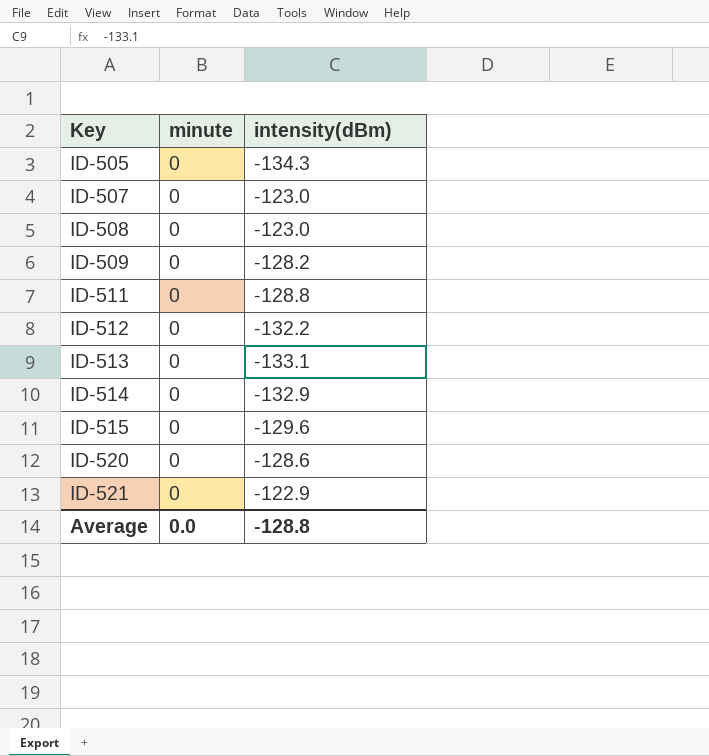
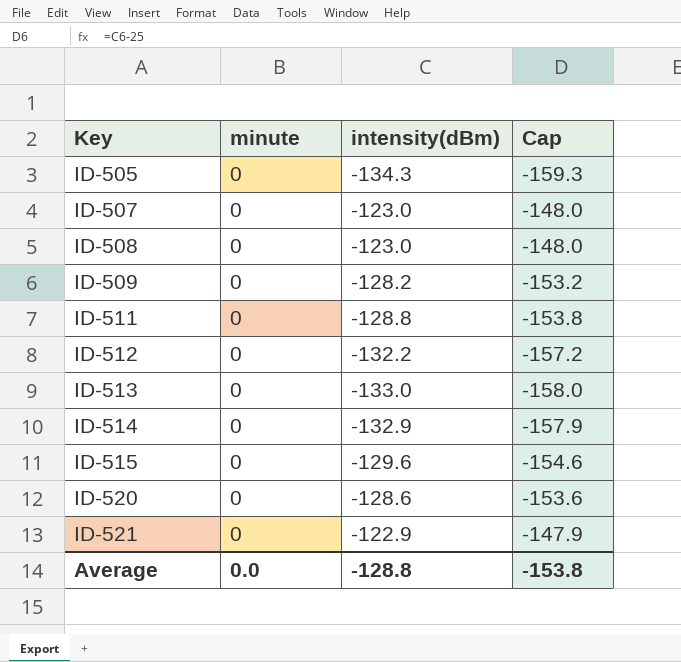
column Cap | formula: none -> [intensity(dBm)] - 25
ID-513 | intensity(dBm): -133.1 -> -133.0

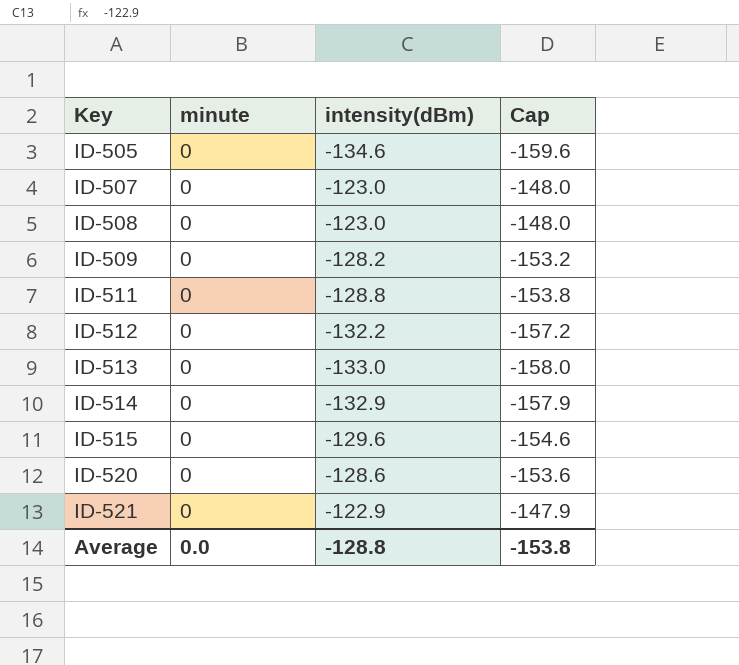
ID-505 | intensity(dBm): -134.3 -> -134.6
ID-505 | Cap: -159.3 -> -159.6

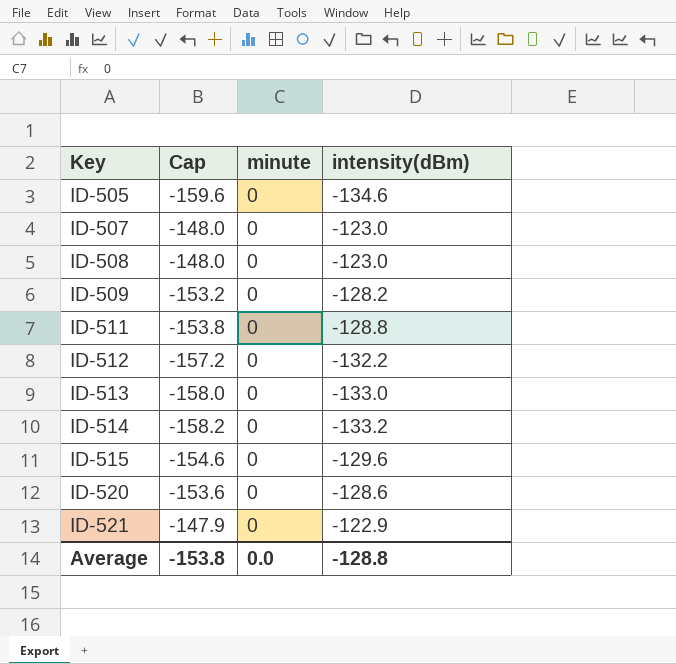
column Cap | position: 4 -> 2
ID-514 | Cap: -157.9 -> -158.2
ID-514 | intensity(dBm): -132.9 -> -133.2

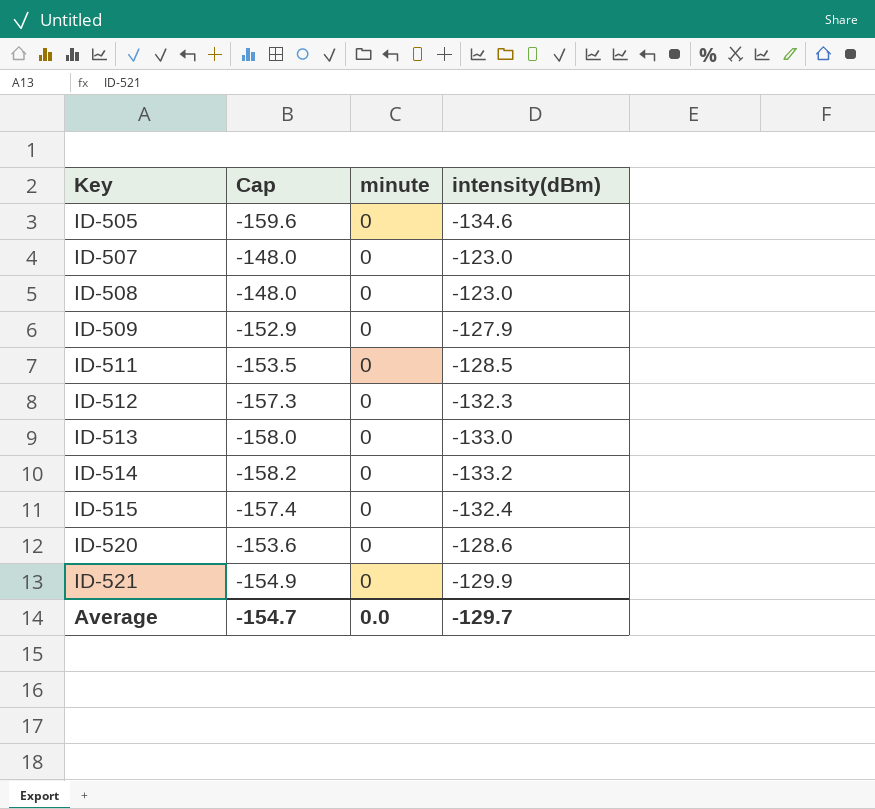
ID-509 | Cap: -153.2 -> -152.9
ID-509 | intensity(dBm): -128.2 -> -127.9
ID-511 | Cap: -153.8 -> -153.5
ID-511 | intensity(dBm): -128.8 -> -128.5
ID-512 | Cap: -157.2 -> -157.3
ID-512 | intensity(dBm): -132.2 -> -132.3
ID-515 | Cap: -154.6 -> -157.4
ID-515 | intensity(dBm): -129.6 -> -132.4
ID-521 | Cap: -147.9 -> -154.9
ID-521 | intensity(dBm): -122.9 -> -129.9
Average | Cap: -153.8 -> -154.7
Average | intensity(dBm): -128.8 -> -129.7

